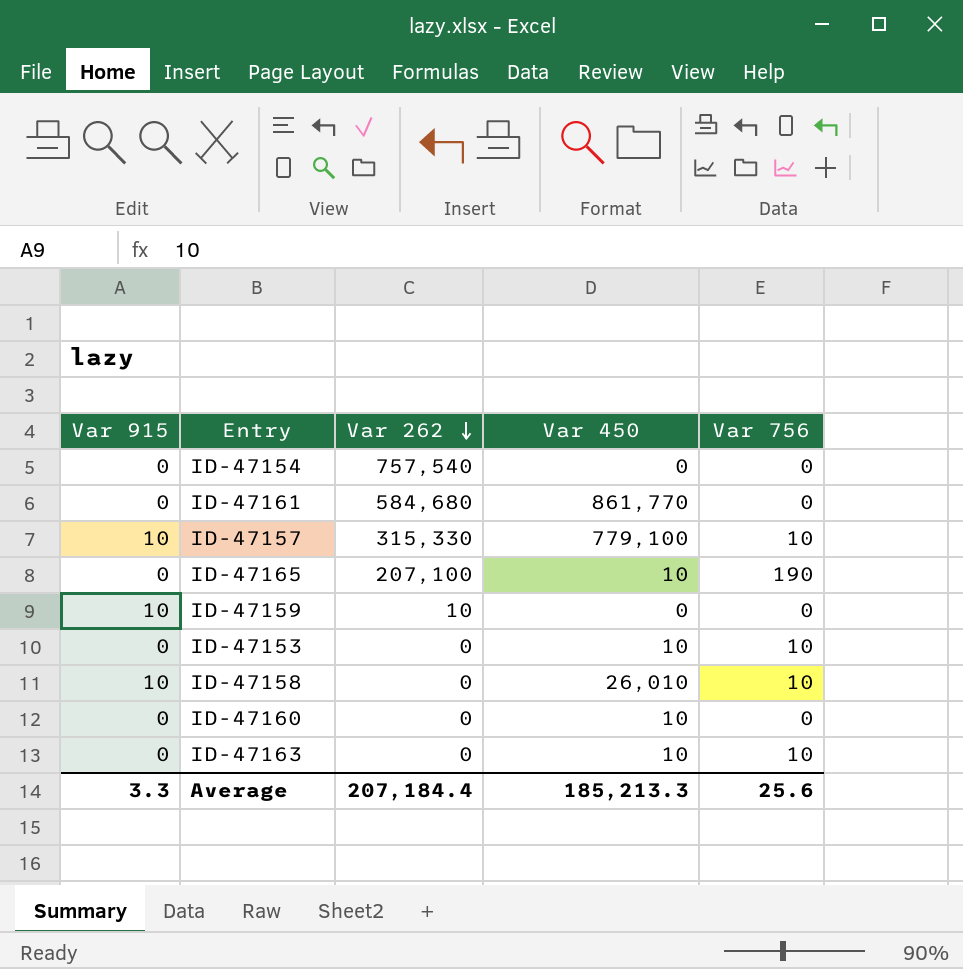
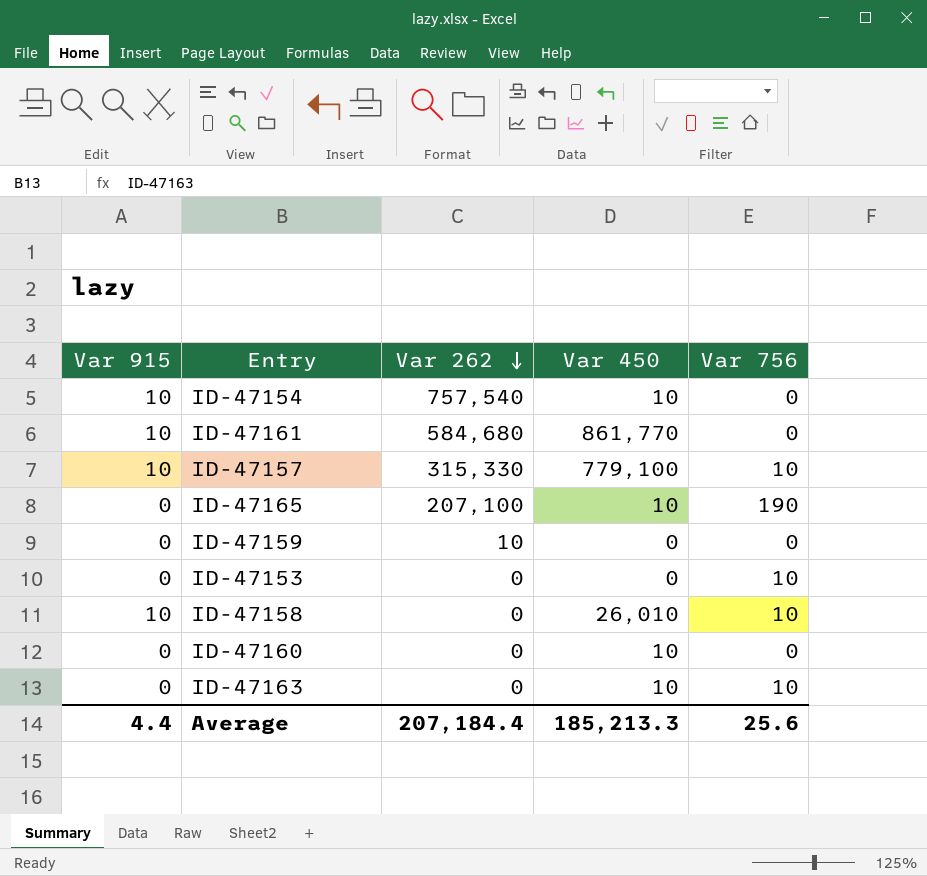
ID-47154 | Var 915: 0 -> 10
ID-47154 | Var 450: 0 -> 10
ID-47161 | Var 915: 0 -> 10
ID-47159 | Var 915: 10 -> 0
ID-47153 | Var 450: 10 -> 0
Average | Var 915: 3.3 -> 4.4

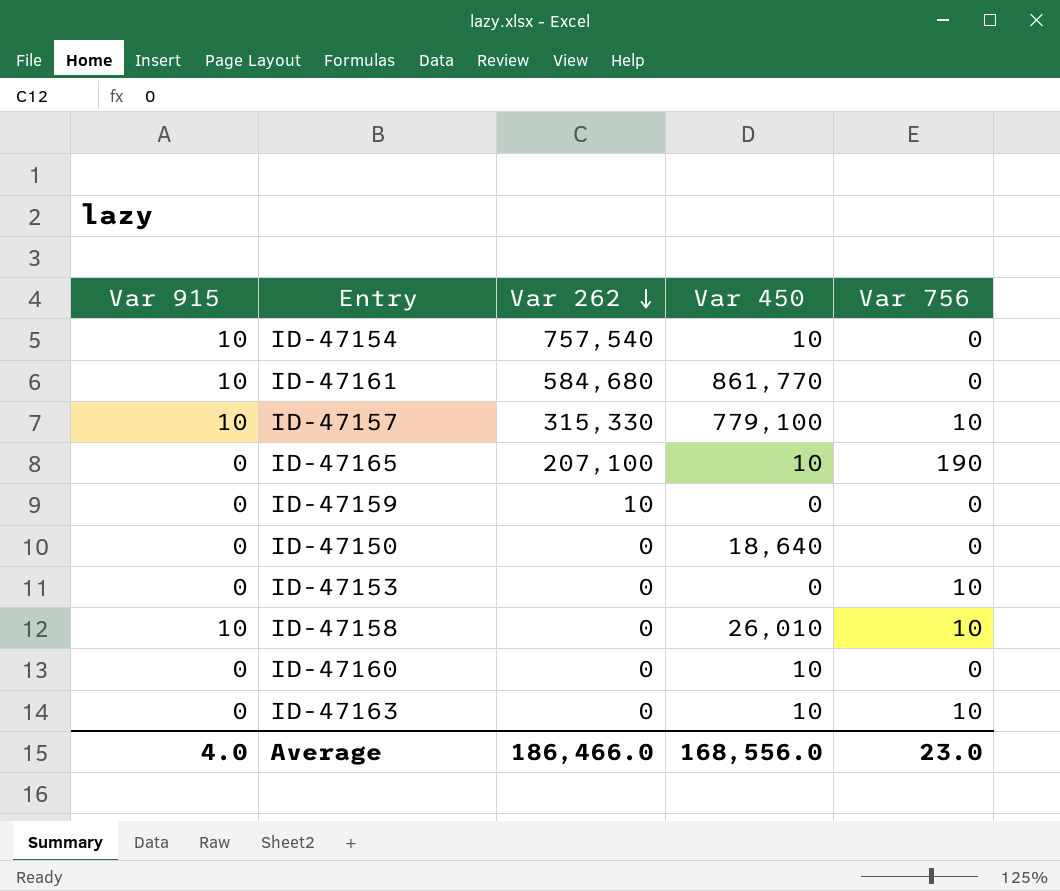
row ID-47150: none -> 0 | 0 | 18,640 | 0
Average | Var 915: 4.4 -> 4.0
Average | Var 262: 207,184.4 -> 186,466.0
Average | Var 450: 185,213.3 -> 168,556.0
Average | Var 756: 25.6 -> 23.0

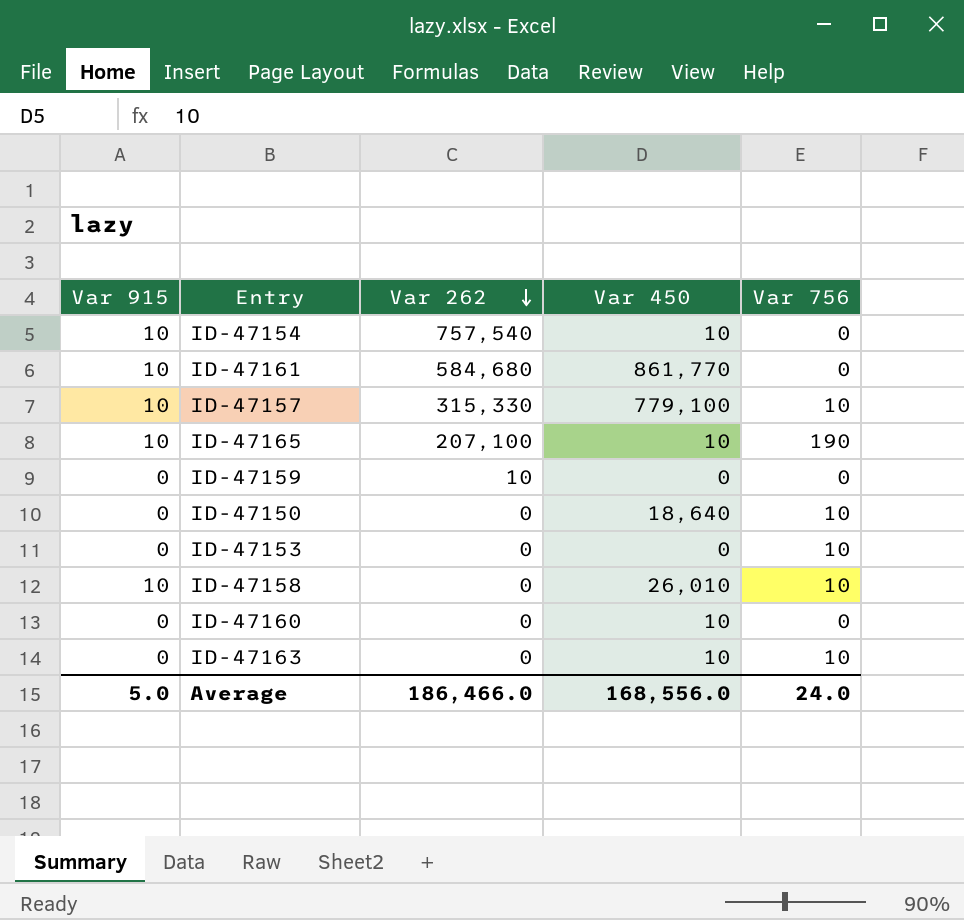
ID-47165 | Var 915: 0 -> 10
ID-47150 | Var 756: 0 -> 10
Average | Var 915: 4.0 -> 5.0
Average | Var 756: 23.0 -> 24.0

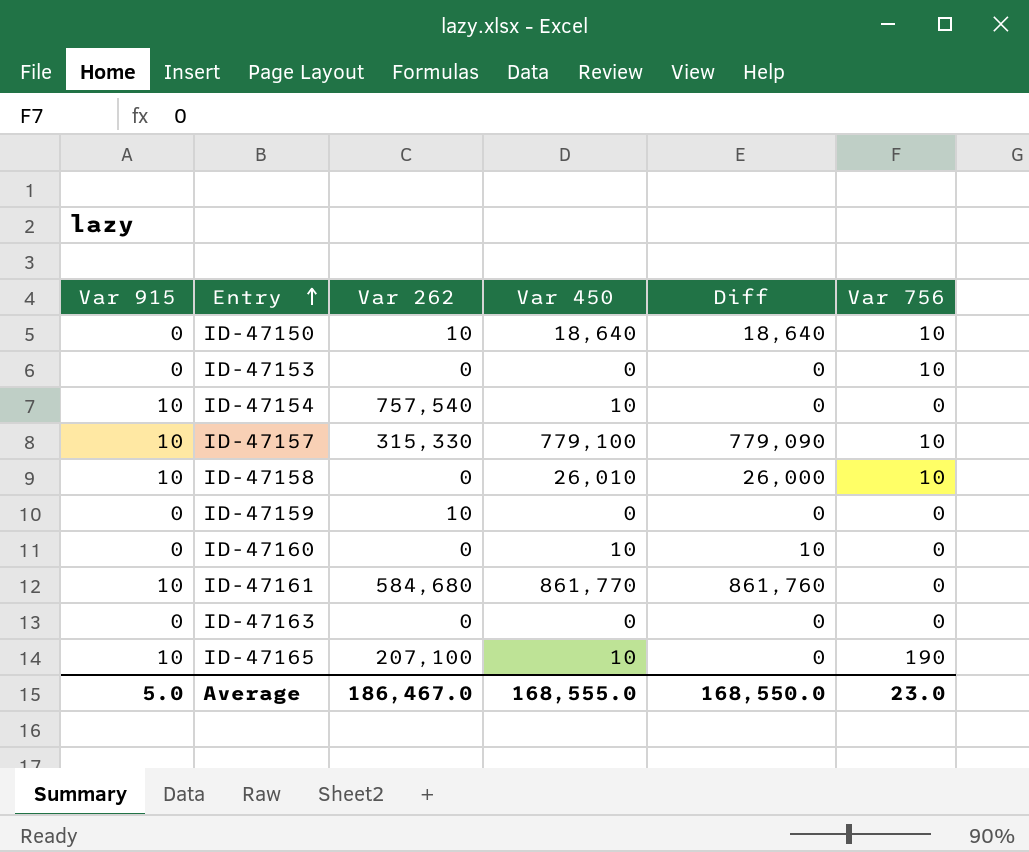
row order: Var 262 descending -> Entry ascending
column Diff | formula: none -> [Var 450] - [Var 915]
ID-47150 | Var 262: 0 -> 10
ID-47163 | Var 450: 10 -> 0
ID-47163 | Var 756: 10 -> 0
Average | Var 262: 186,466.0 -> 186,467.0
Average | Var 450: 168,556.0 -> 168,555.0
Average | Var 756: 24.0 -> 23.0

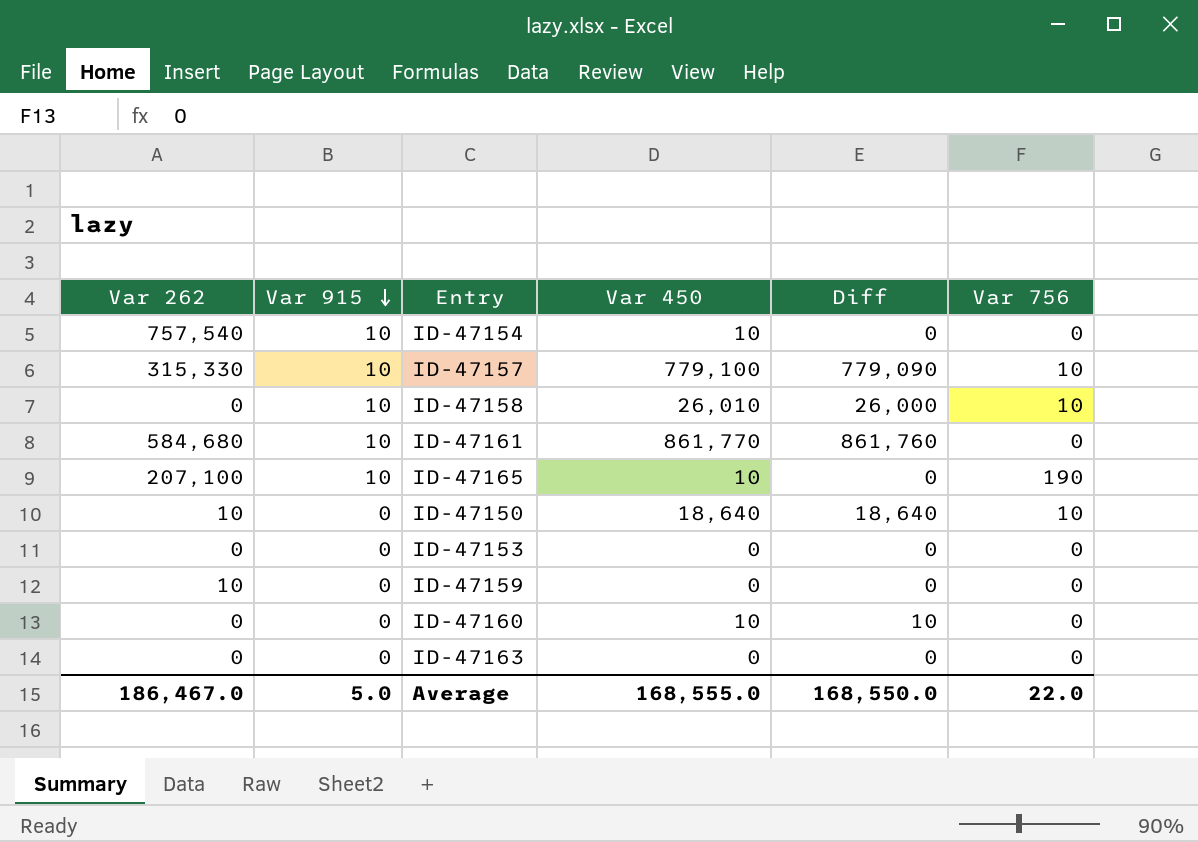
row order: Entry ascending -> Var 915 descending
column Var 262 | position: 3 -> 1
ID-47153 | Var 756: 10 -> 0
Average | Var 756: 23.0 -> 22.0

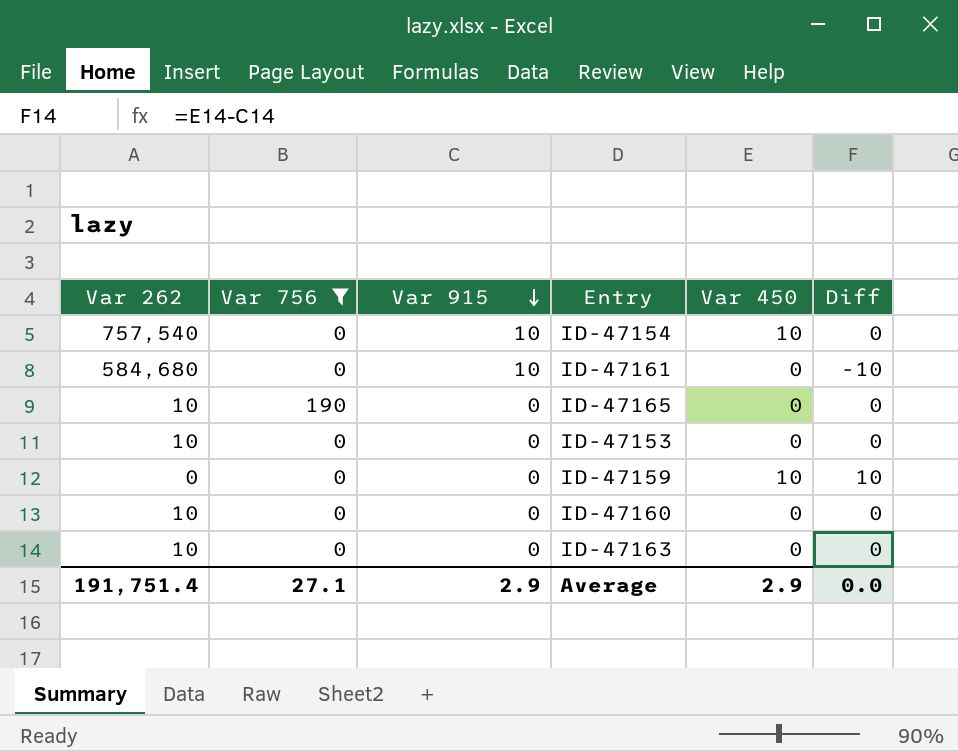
filter: none -> Var 756 != 10
column Var 756 | position: 6 -> 2
ID-47161 | Var 450: 861,770 -> 0
ID-47161 | Diff: 861,760 -> -10
ID-47165 | Var 262: 207,100 -> 10
ID-47165 | Var 915: 10 -> 0
ID-47165 | Var 450: 10 -> 0
ID-47153 | Var 262: 0 -> 10
ID-47159 | Var 262: 10 -> 0
ID-47159 | Var 450: 0 -> 10
ID-47159 | Diff: 0 -> 10
ID-47160 | Var 262: 0 -> 10
ID-47160 | Var 450: 10 -> 0
ID-47160 | Diff: 10 -> 0
ID-47163 | Var 262: 0 -> 10
Average | Var 262: 186,467.0 -> 191,751.4
Average | Var 756: 22.0 -> 27.1
Average | Var 915: 5.0 -> 2.9
Average | Var 450: 168,555.0 -> 2.9
Average | Diff: 168,550.0 -> 0.0

